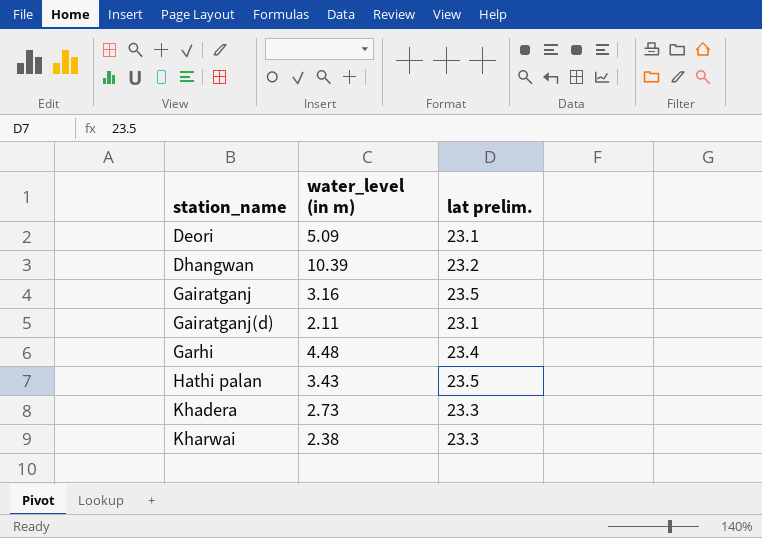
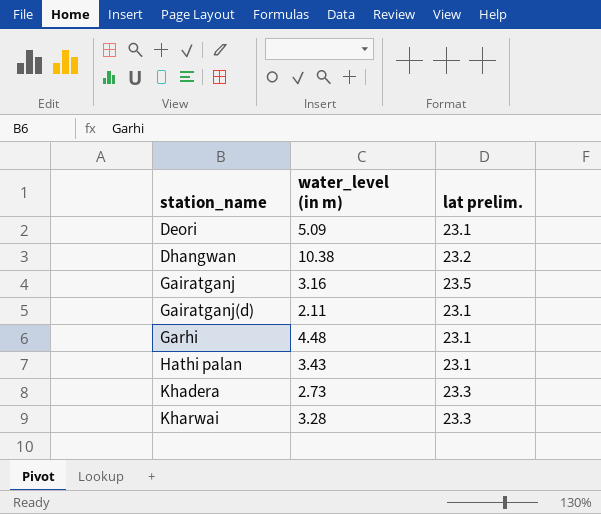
Dhangwan | water_level (in m): 10.39 -> 10.38
Garhi | lat prelim.: 23.4 -> 23.1
Hathi palan | lat prelim.: 23.5 -> 23.1
Kharwai | water_level (in m): 2.38 -> 3.28

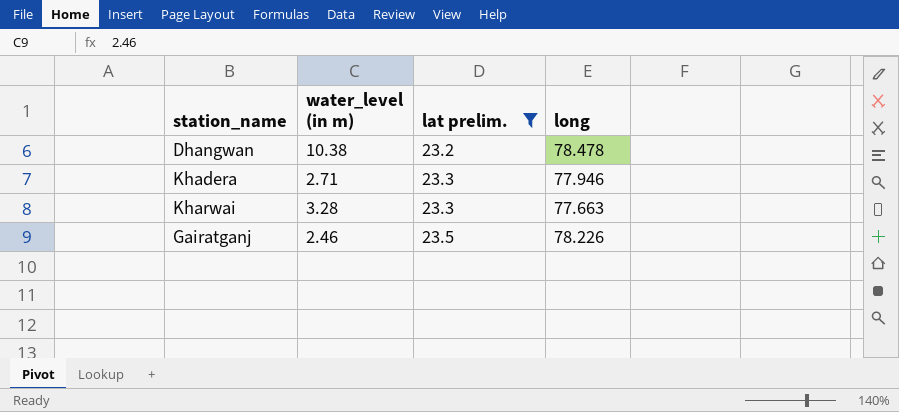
filter: none -> lat prelim. != 23.1
row order: station_name ascending -> lat prelim. ascending
column long | position: none -> 4
Khadera | water_level (in m): 2.73 -> 2.71
Gairatganj | water_level (in m): 3.16 -> 2.46

